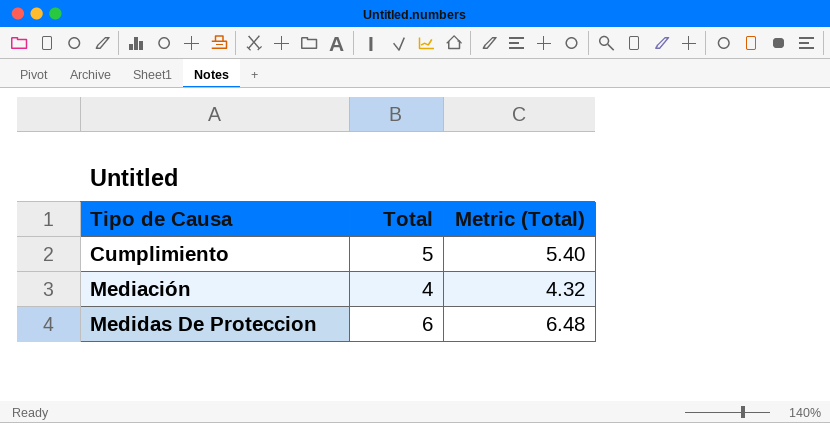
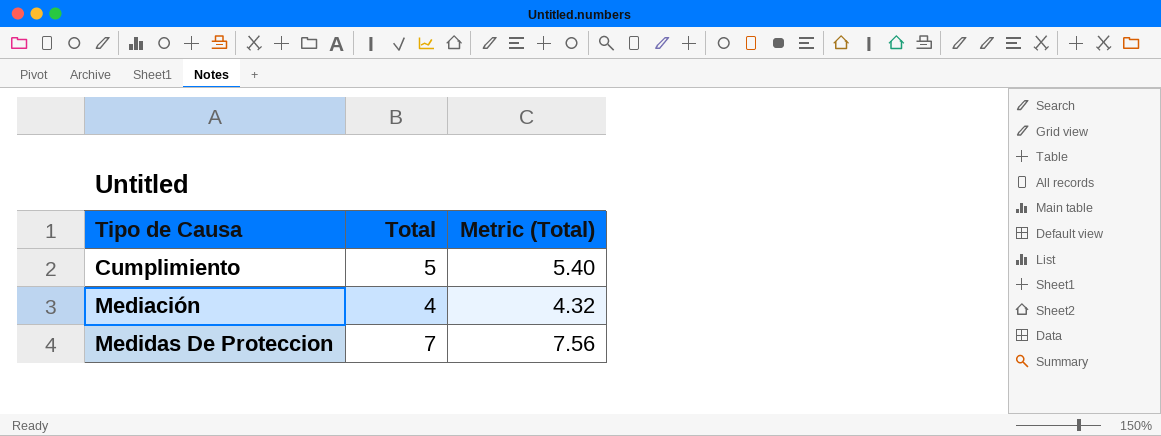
Medidas De Proteccion | Total: 6 -> 7
Medidas De Proteccion | Metric (Total): 6.48 -> 7.56

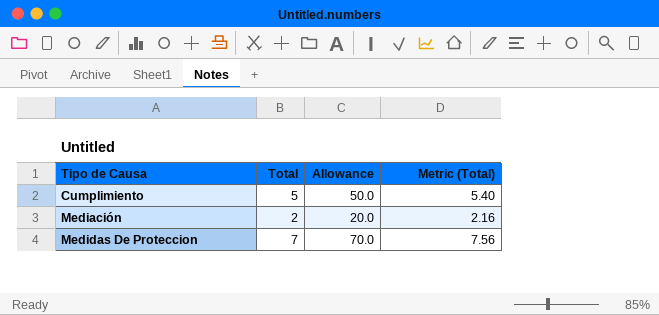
column Allowance | formula: none -> [Total] * 10
Mediación | Total: 4 -> 2
Mediación | Metric (Total): 4.32 -> 2.16

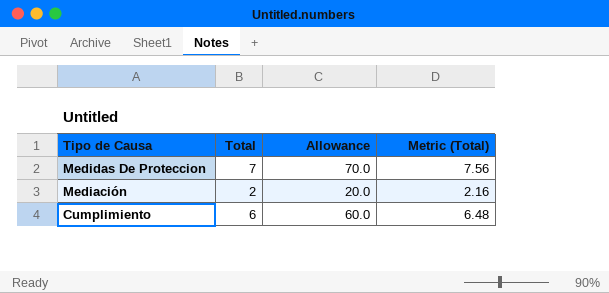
row order: Tipo de Causa ascending -> Tipo de Causa descending
Cumplimiento | Total: 5 -> 6
Cumplimiento | Allowance: 50.0 -> 60.0
Cumplimiento | Metric (Total): 5.40 -> 6.48

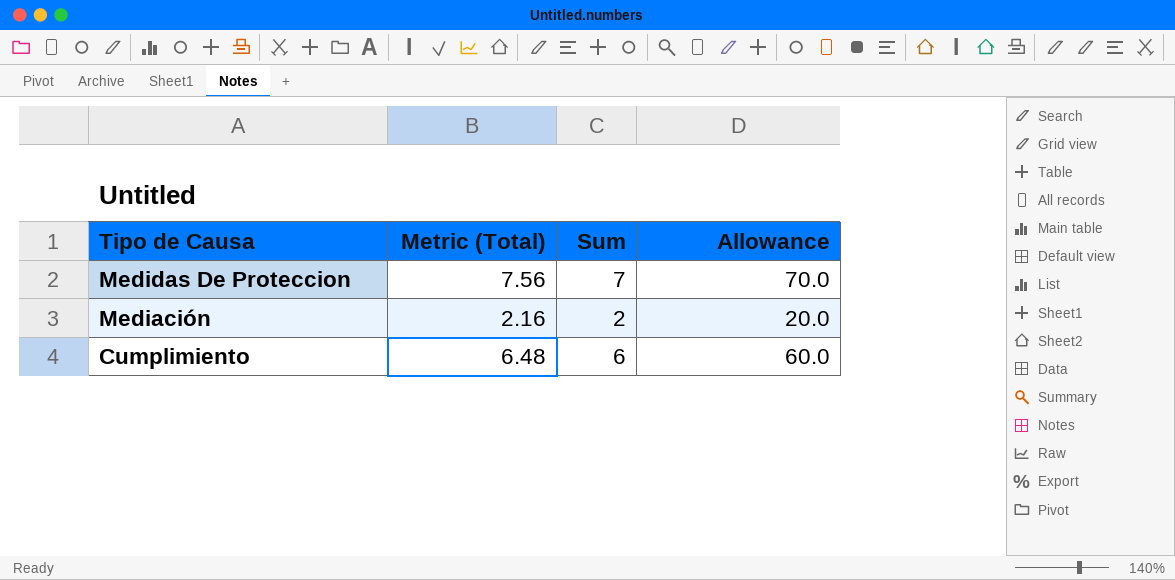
column Metric (Total) | position: 4 -> 2
column name: Total -> Sum

